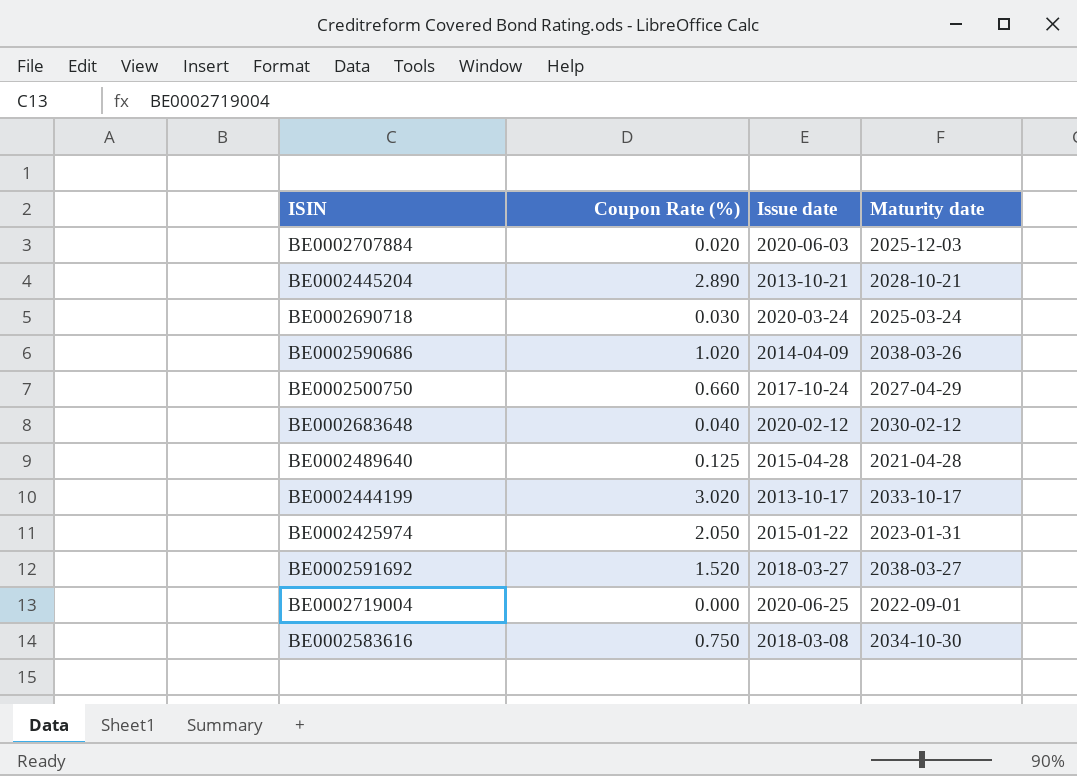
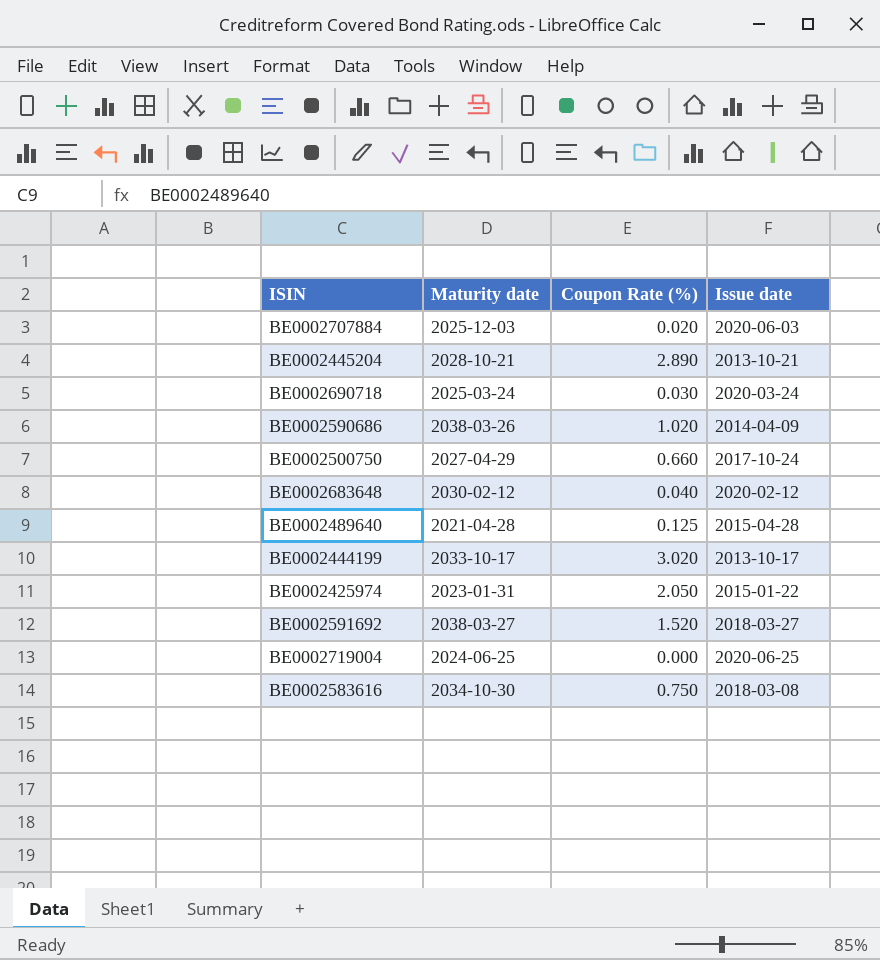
column Maturity date | position: 4 -> 2
BE0002719004 | Maturity date: 2022-09-01 -> 2024-06-25

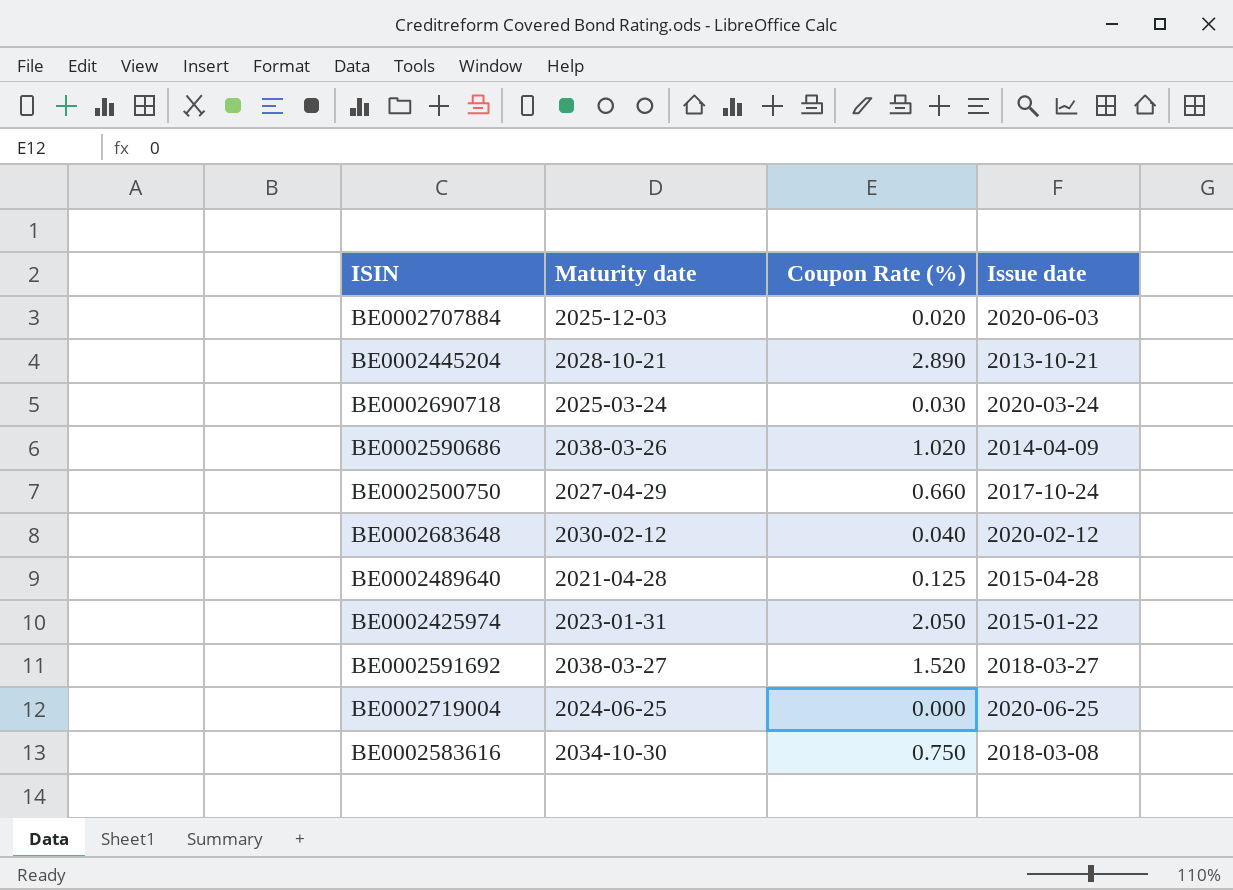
row BE0002444199: 2033-10-17 | 3.020 | 2013-10-17 -> none

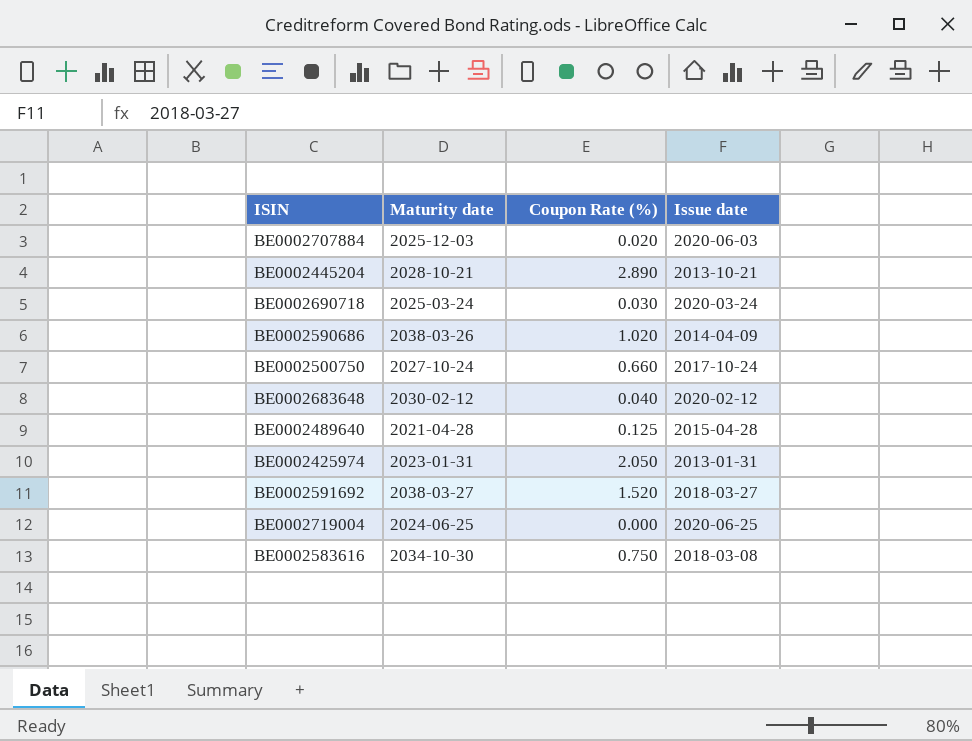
BE0002500750 | Maturity date: 2027-04-29 -> 2027-10-24
BE0002425974 | Issue date: 2015-01-22 -> 2013-01-31

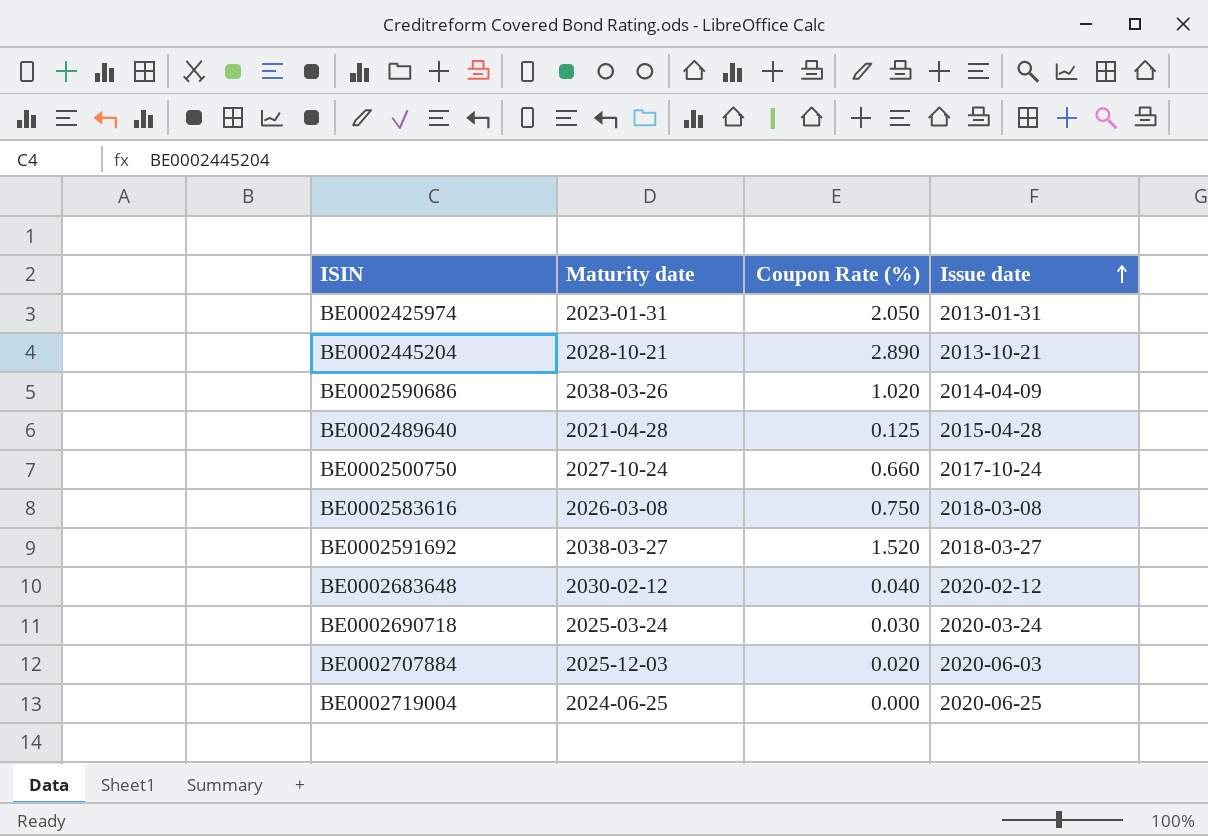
row order: none -> Issue date ascending
BE0002583616 | Maturity date: 2034-10-30 -> 2026-03-08

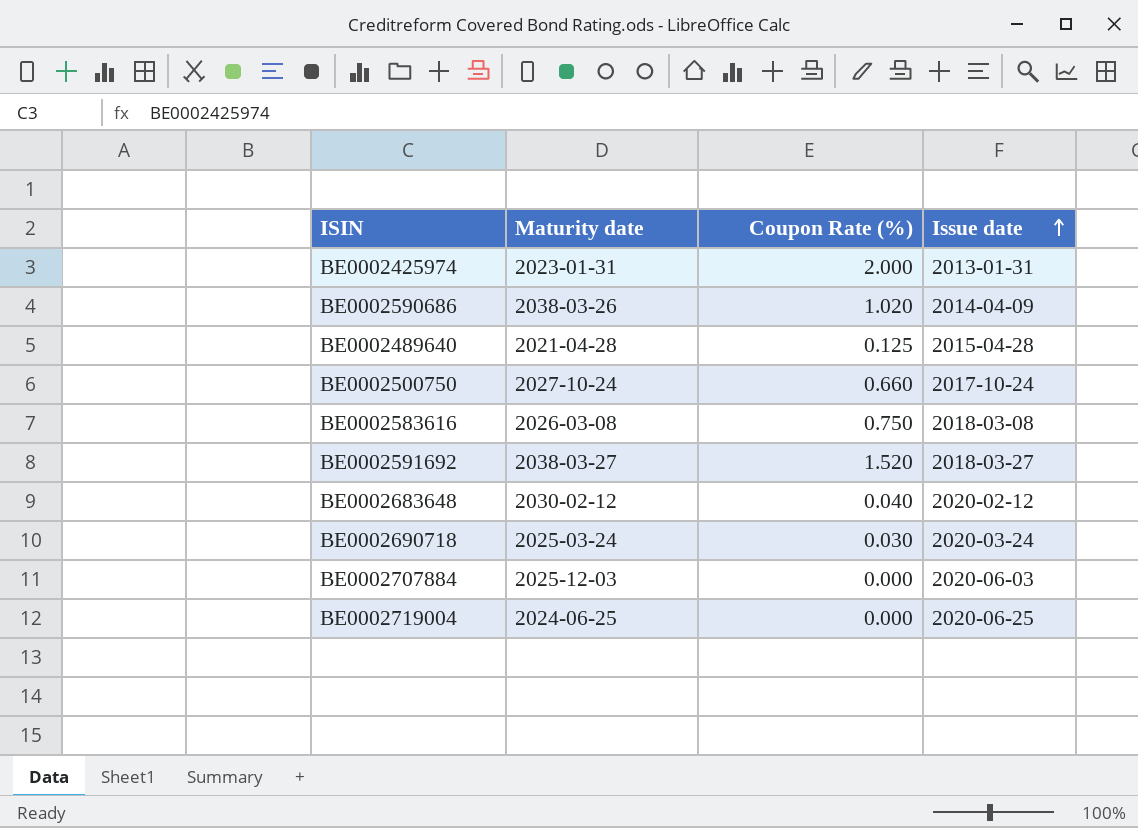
row BE0002445204: 2028-10-21 | 2.890 | 2013-10-21 -> none
BE0002425974 | Coupon Rate (%): 2.050 -> 2.000
BE0002707884 | Coupon Rate (%): 0.020 -> 0.000

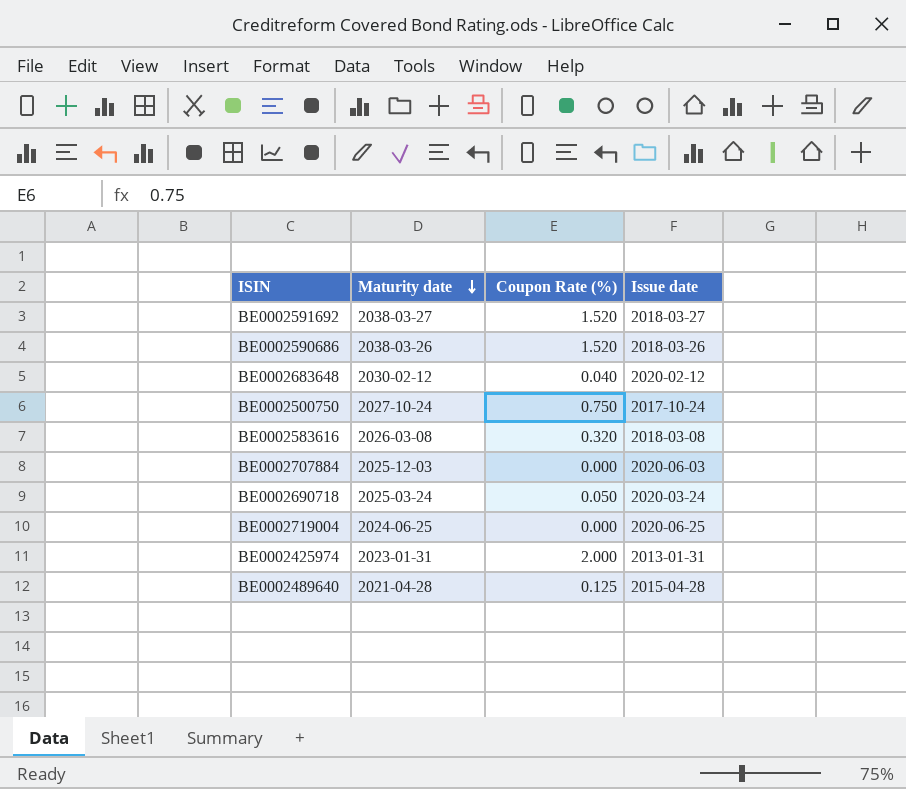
row order: Issue date ascending -> Maturity date descending
BE0002590686 | Coupon Rate (%): 1.020 -> 1.520
BE0002590686 | Issue date: 2014-04-09 -> 2018-03-26
BE0002500750 | Coupon Rate (%): 0.660 -> 0.750
BE0002583616 | Coupon Rate (%): 0.750 -> 0.320
BE0002690718 | Coupon Rate (%): 0.030 -> 0.050

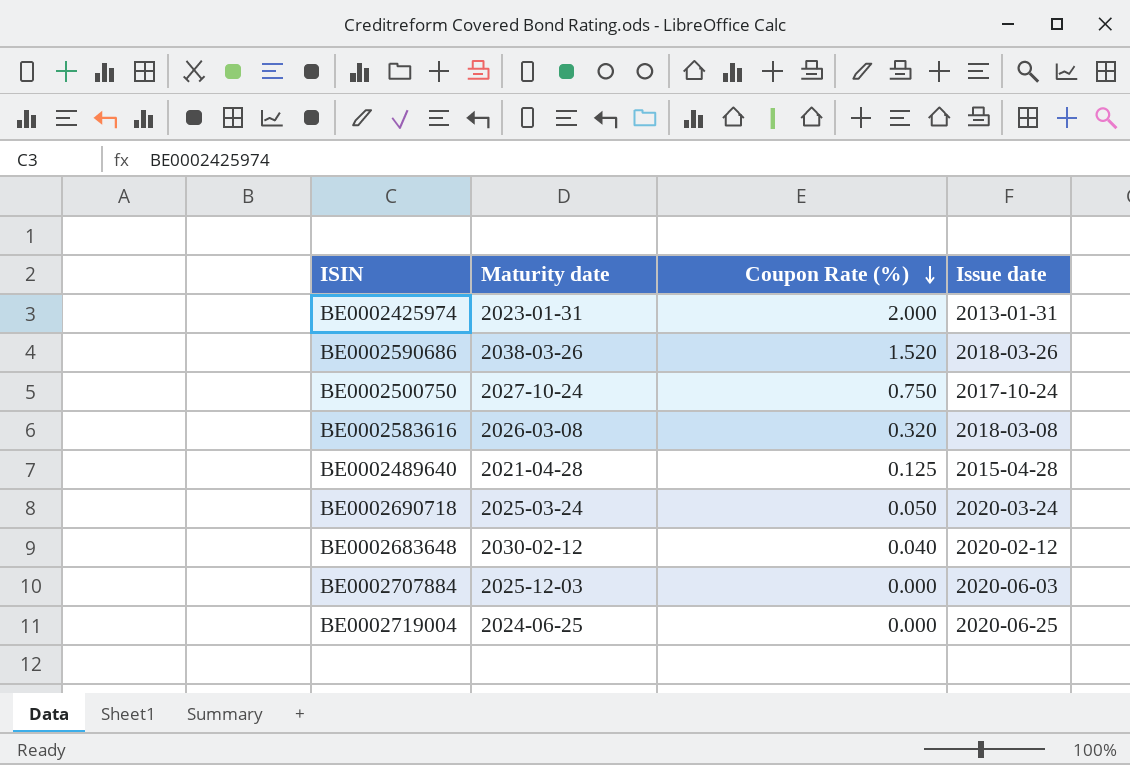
row order: Maturity date descending -> Coupon Rate (%) descending
row BE0002591692: 2038-03-27 | 1.520 | 2018-03-27 -> none

